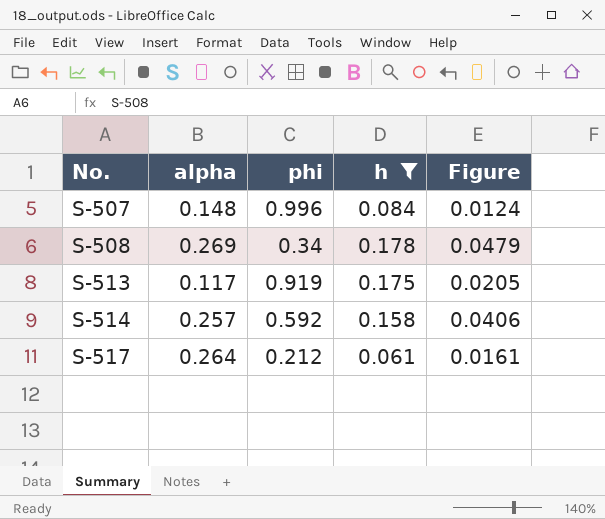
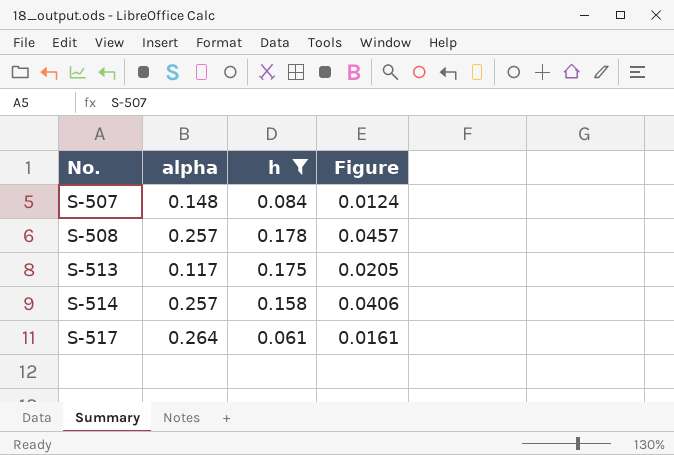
column phi | position: 3 -> none
S-508 | alpha: 0.269 -> 0.257
S-508 | Figure: 0.0479 -> 0.0457

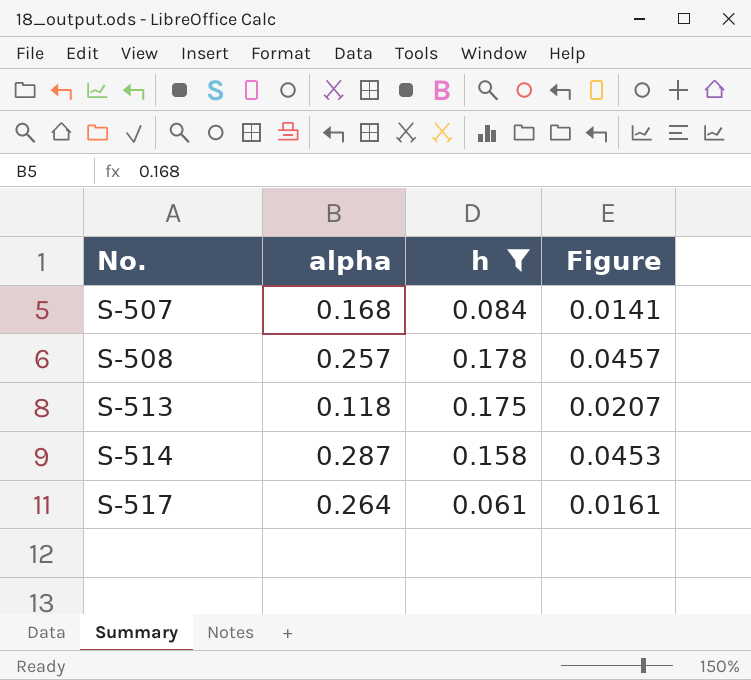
S-507 | alpha: 0.148 -> 0.168
S-507 | Figure: 0.0124 -> 0.0141
S-513 | alpha: 0.117 -> 0.118
S-513 | Figure: 0.0205 -> 0.0207
S-514 | alpha: 0.257 -> 0.287
S-514 | Figure: 0.0406 -> 0.0453

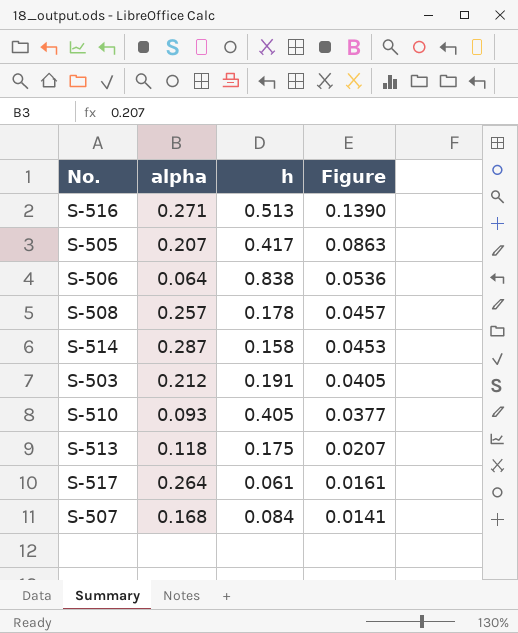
filter: h <= 0.178 -> none
row order: No. ascending -> Figure descending

